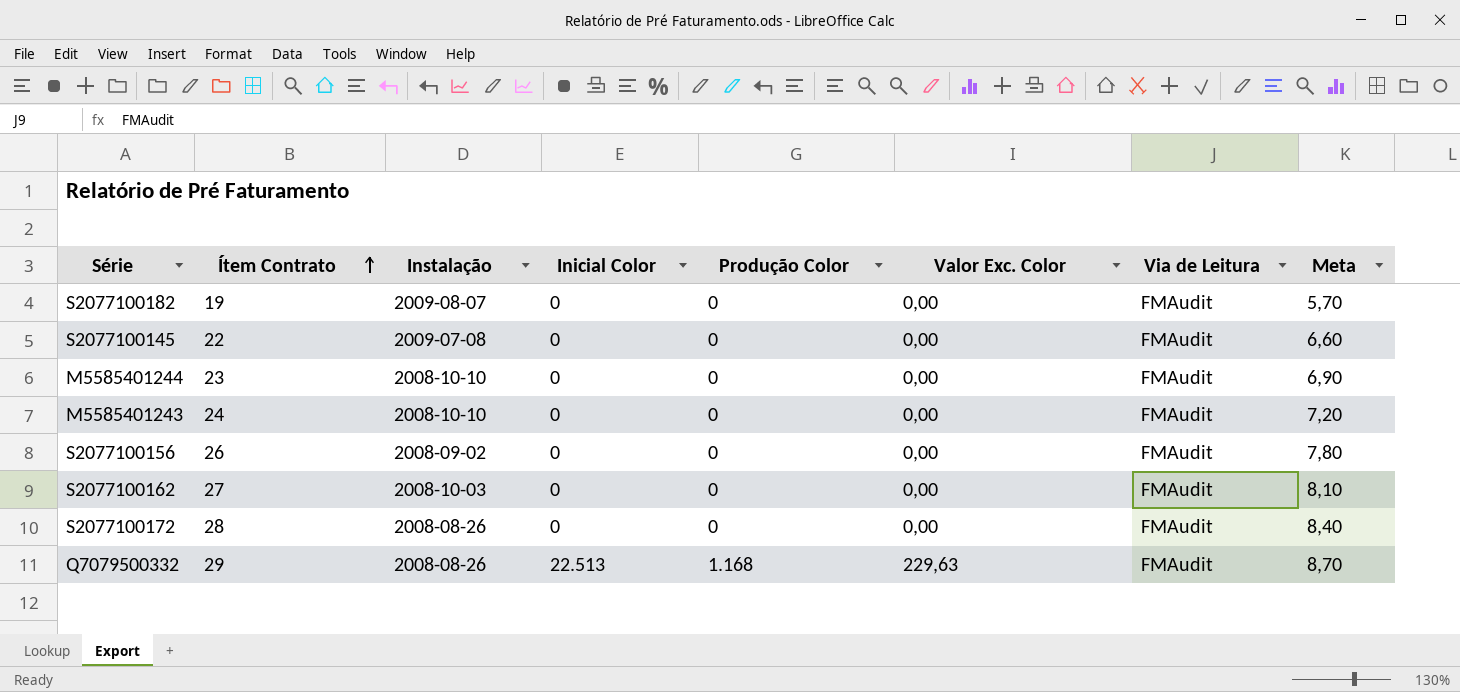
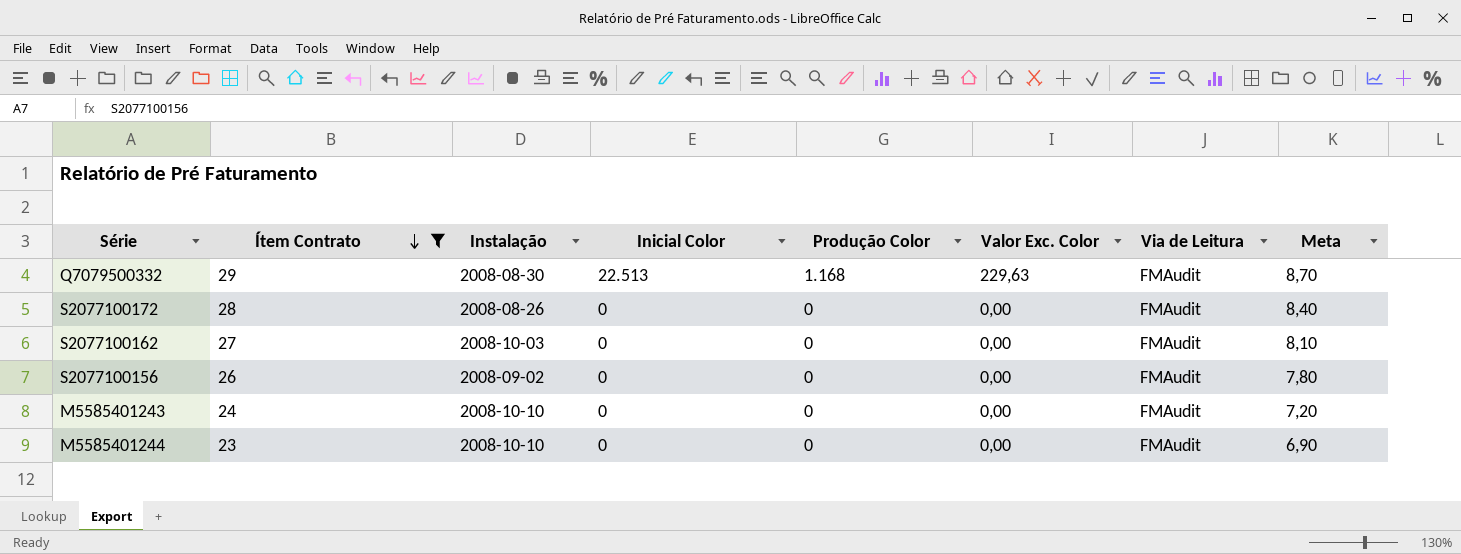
filter: none -> Ítem Contrato >= 23
row order: Ítem Contrato ascending -> Ítem Contrato descending
Q7079500332 | Instalação: 2008-08-26 -> 2008-08-30

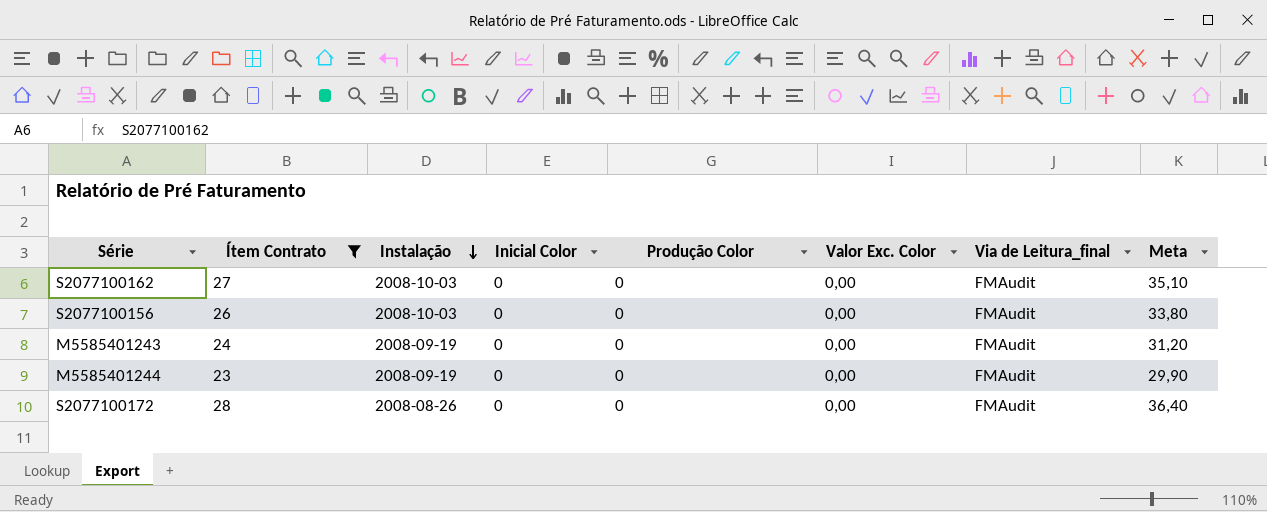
row order: Ítem Contrato descending -> Instalação descending
column name: Via de Leitura -> Via de Leitura_final
column Meta | formula: [Ítem Contrato] * 0,3 -> [Ítem Contrato] * 1,3
row Q7079500332: 29 | 2008-08-30 | 22.513 | 1.168 | 229,63 | FMAudit | 8,70 -> none
S2077100156 | Instalação: 2008-09-02 -> 2008-10-03
M5585401243 | Instalação: 2008-10-10 -> 2008-09-19
M5585401244 | Instalação: 2008-10-10 -> 2008-09-19

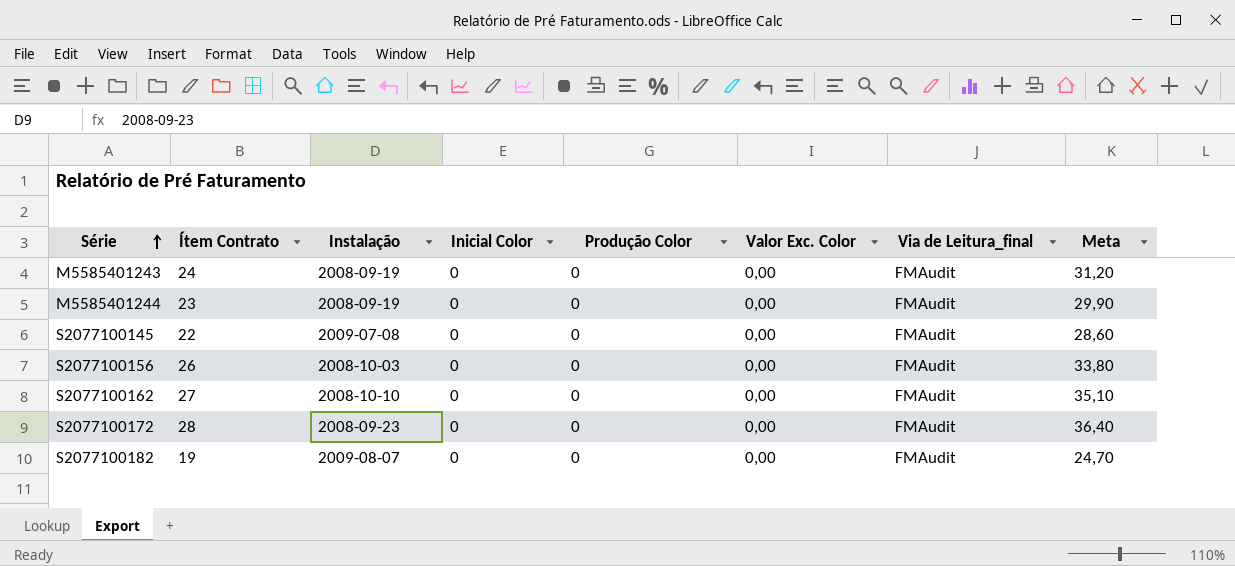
filter: Ítem Contrato >= 23 -> none
row order: Instalação descending -> Série ascending
S2077100162 | Instalação: 2008-10-03 -> 2008-10-10
S2077100172 | Instalação: 2008-08-26 -> 2008-09-23

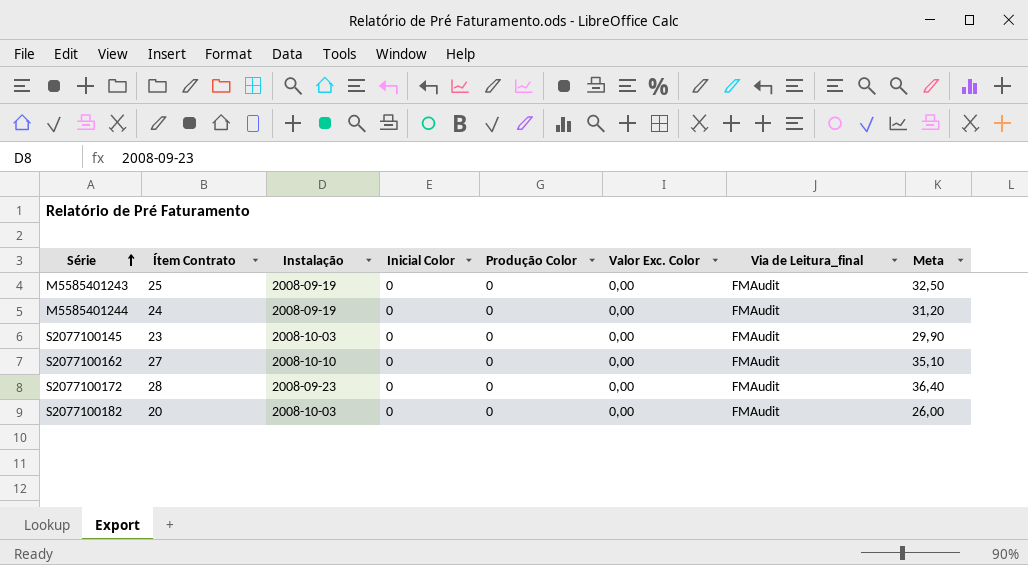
row S2077100156: 26 | 2008-10-03 | 0 | 0 | 0,00 | FMAudit | 33,80 -> none
M5585401243 | Ítem Contrato: 24 -> 25
M5585401243 | Meta: 31,20 -> 32,50
M5585401244 | Ítem Contrato: 23 -> 24
M5585401244 | Meta: 29,90 -> 31,20
S2077100145 | Ítem Contrato: 22 -> 23
S2077100145 | Instalação: 2009-07-08 -> 2008-10-03
S2077100145 | Meta: 28,60 -> 29,90
S2077100182 | Ítem Contrato: 19 -> 20
S2077100182 | Instalação: 2009-08-07 -> 2008-10-03
S2077100182 | Meta: 24,70 -> 26,00

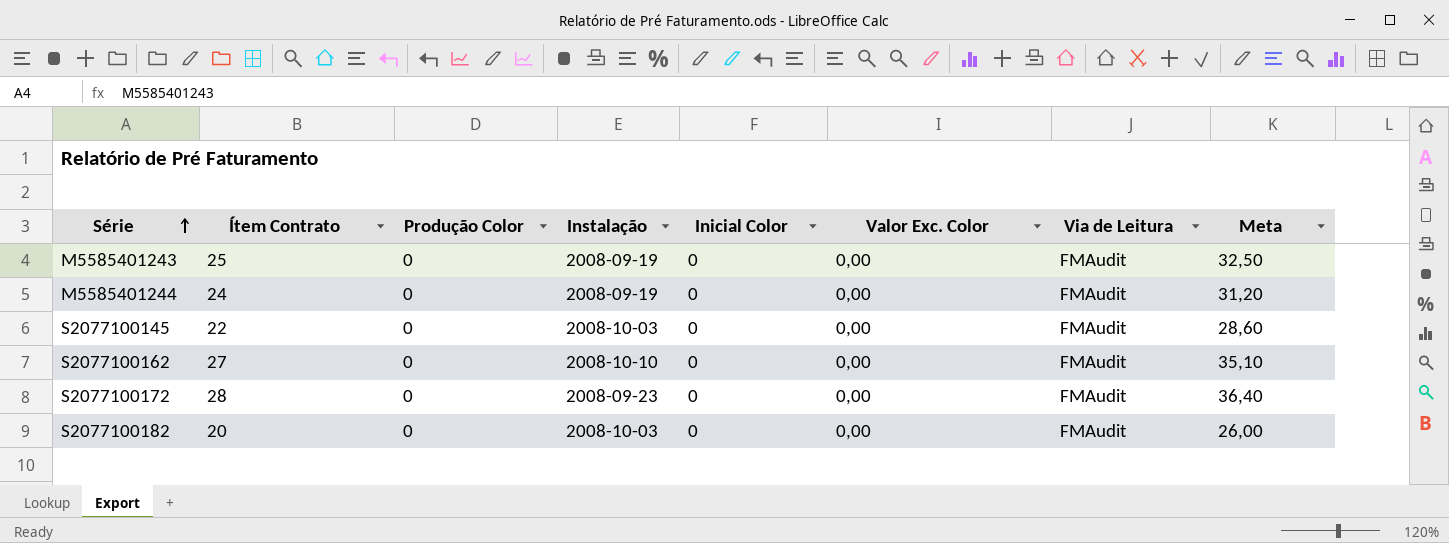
column Produção Color | position: 5 -> 3
column name: Via de Leitura_final -> Via de Leitura
S2077100145 | Ítem Contrato: 23 -> 22
S2077100145 | Meta: 29,90 -> 28,60

